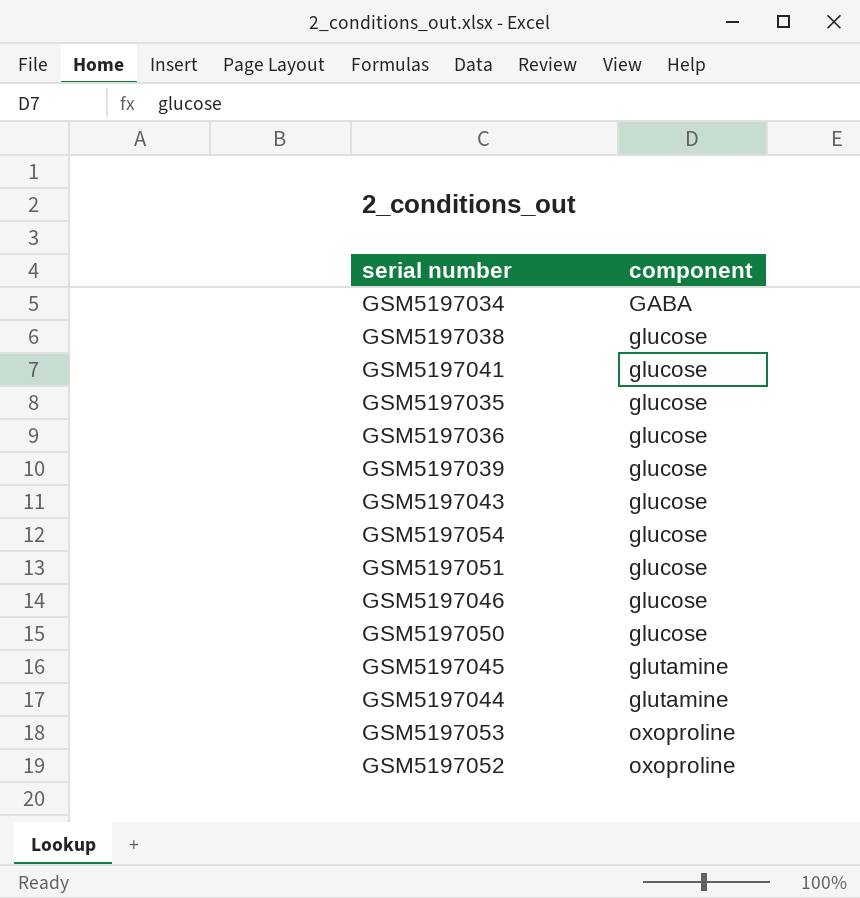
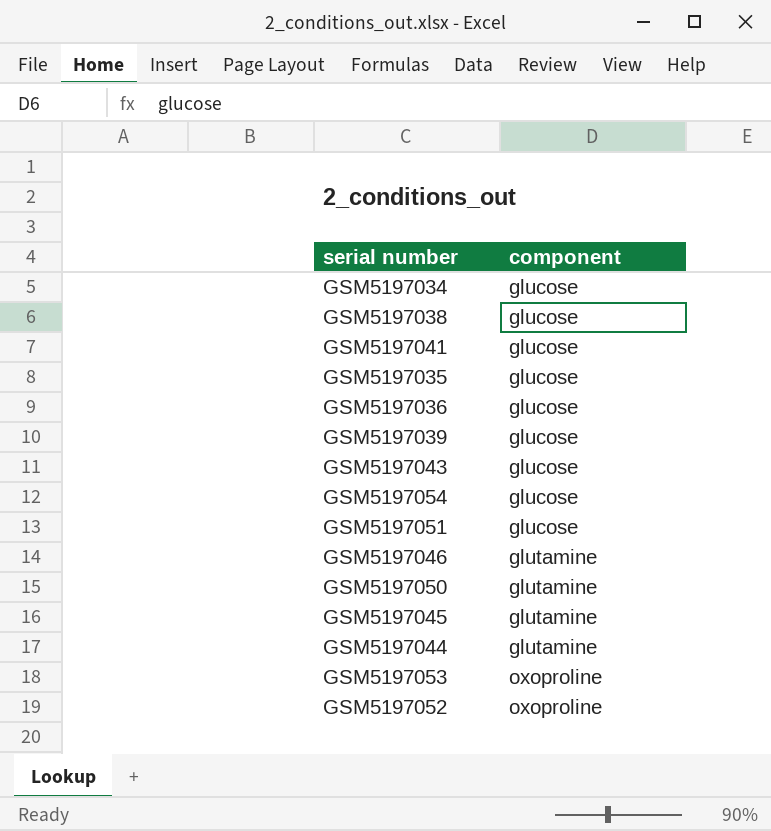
GSM5197034 | component: GABA -> glucose
GSM5197046 | component: glucose -> glutamine
GSM5197050 | component: glucose -> glutamine

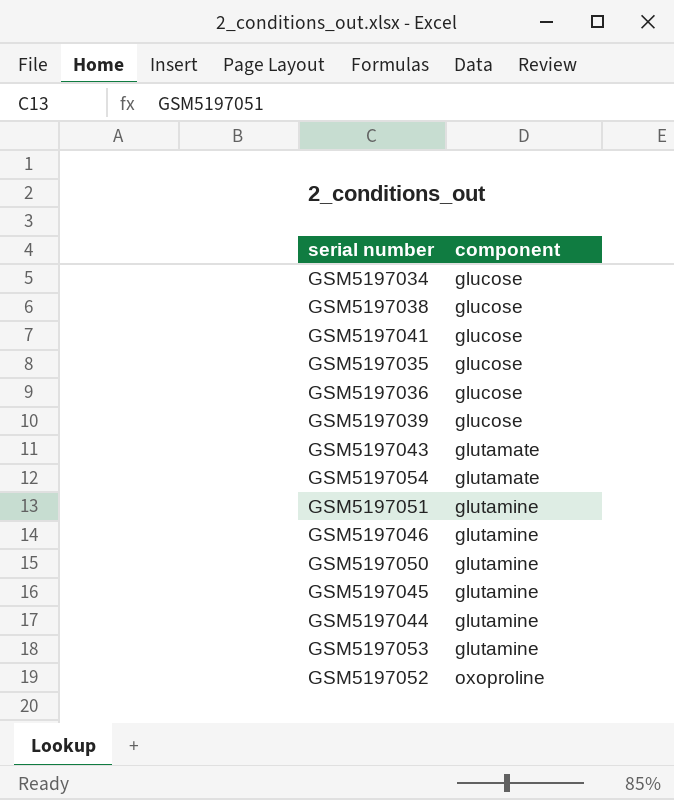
GSM5197043 | component: glucose -> glutamate
GSM5197054 | component: glucose -> glutamate
GSM5197051 | component: glucose -> glutamine
GSM5197053 | component: oxoproline -> glutamine

